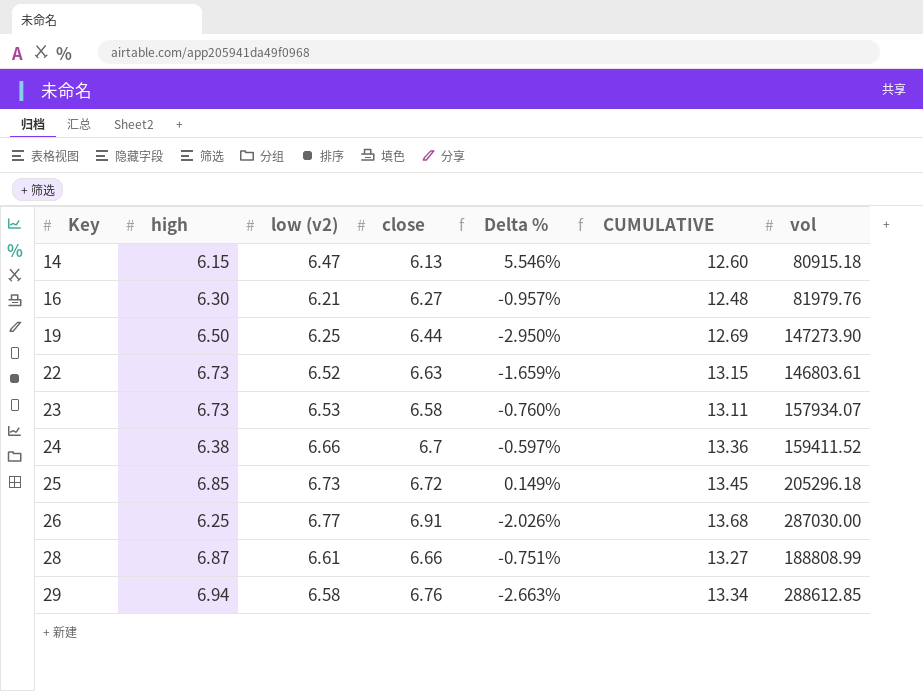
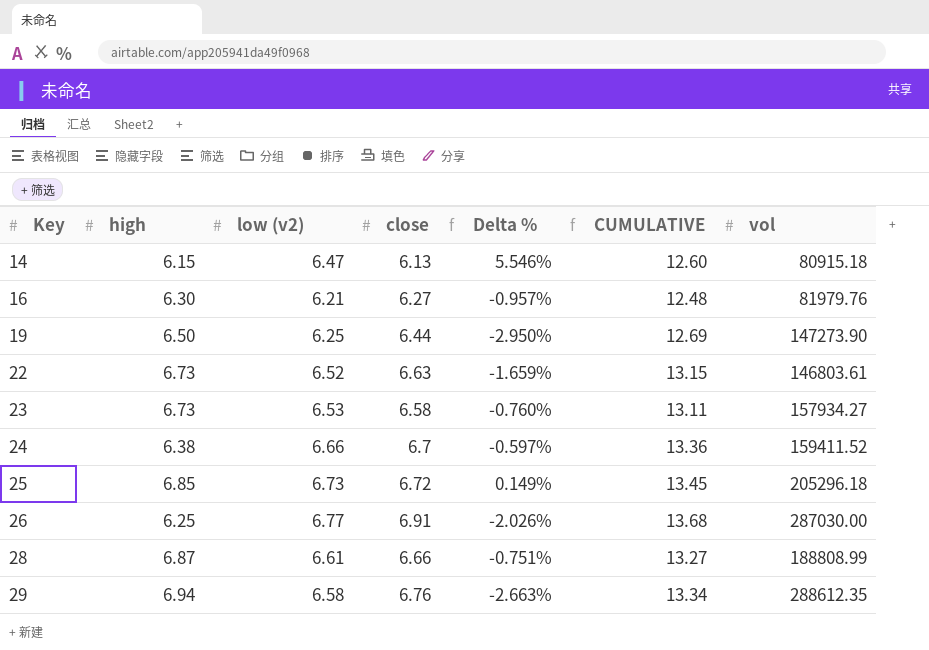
23 | vol: 157934.07 -> 157934.27
29 | vol: 288612.85 -> 288612.35

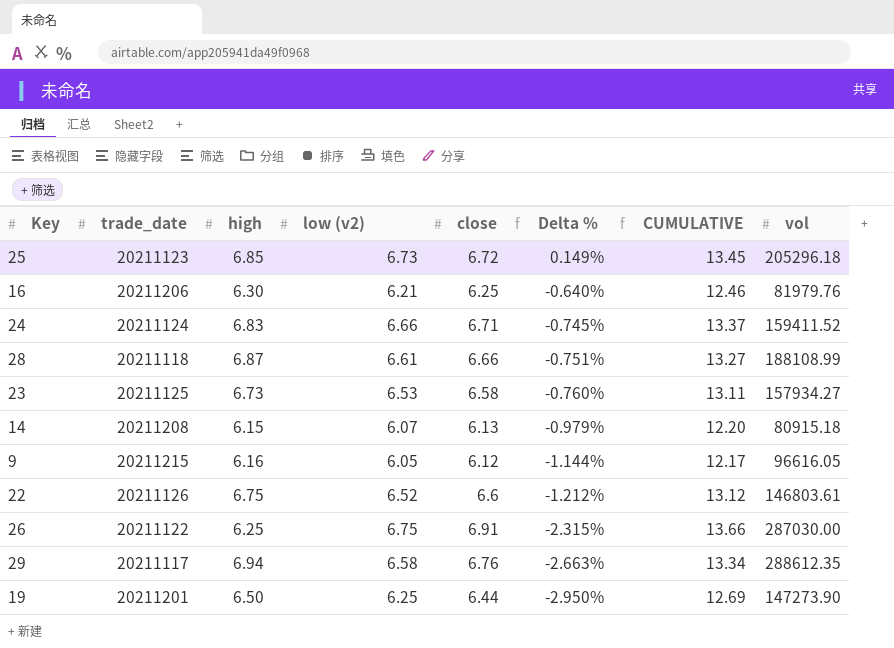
row order: Key ascending -> Delta % descending
column trade_date | position: none -> 2
16 | close: 6.27 -> 6.25
16 | Delta %: -0.957% -> -0.640%
16 | CUMULATIVE: 12.48 -> 12.46
24 | high: 6.38 -> 6.83
24 | close: 6.7 -> 6.71
24 | Delta %: -0.597% -> -0.745%
24 | CUMULATIVE: 13.36 -> 13.37
28 | vol: 188808.99 -> 188108.99
14 | low (v2): 6.47 -> 6.07
14 | Delta %: 5.546% -> -0.979%
14 | CUMULATIVE: 12.60 -> 12.20
row 9: none -> 20211215 | 6.16 | 6.05 | 6.12 | -1.144% | 12.17 | 96616.05
22 | high: 6.73 -> 6.75
22 | close: 6.63 -> 6.6
22 | Delta %: -1.659% -> -1.212%
22 | CUMULATIVE: 13.15 -> 13.12
26 | low (v2): 6.77 -> 6.75
26 | Delta %: -2.026% -> -2.315%
26 | CUMULATIVE: 13.68 -> 13.66

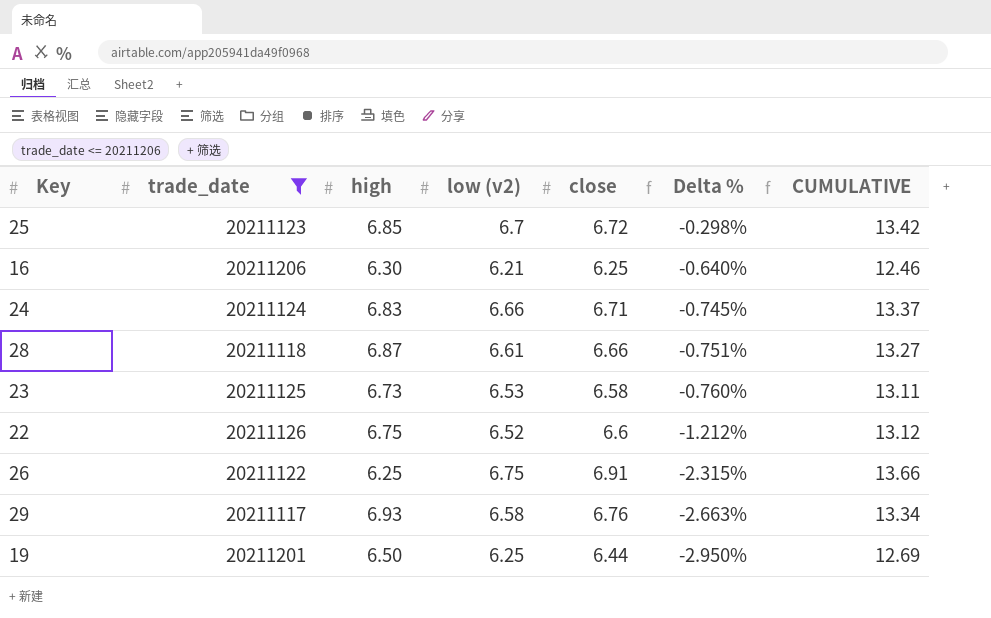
filter: none -> trade_date <= 20211206
column vol | position: 8 -> none
25 | low (v2): 6.73 -> 6.7
25 | Delta %: 0.149% -> -0.298%
25 | CUMULATIVE: 13.45 -> 13.42
29 | high: 6.94 -> 6.93

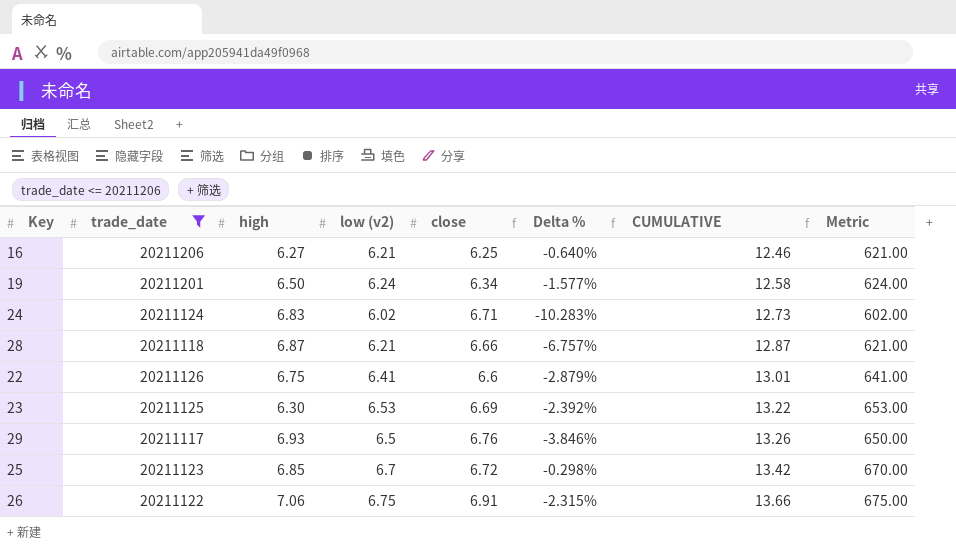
row order: Delta % descending -> CUMULATIVE ascending
column Metric | formula: none -> [low (v2)] * 100
16 | high: 6.30 -> 6.27
19 | low (v2): 6.25 -> 6.24
19 | close: 6.44 -> 6.34
19 | Delta %: -2.950% -> -1.577%
19 | CUMULATIVE: 12.69 -> 12.58
24 | low (v2): 6.66 -> 6.02
24 | Delta %: -0.745% -> -10.283%
24 | CUMULATIVE: 13.37 -> 12.73
28 | low (v2): 6.61 -> 6.21
28 | Delta %: -0.751% -> -6.757%
28 | CUMULATIVE: 13.27 -> 12.87
22 | low (v2): 6.52 -> 6.41
22 | Delta %: -1.212% -> -2.879%
22 | CUMULATIVE: 13.12 -> 13.01
23 | high: 6.73 -> 6.30
23 | close: 6.58 -> 6.69
23 | Delta %: -0.760% -> -2.392%
23 | CUMULATIVE: 13.11 -> 13.22
29 | low (v2): 6.58 -> 6.5
29 | Delta %: -2.663% -> -3.846%
29 | CUMULATIVE: 13.34 -> 13.26
26 | high: 6.25 -> 7.06

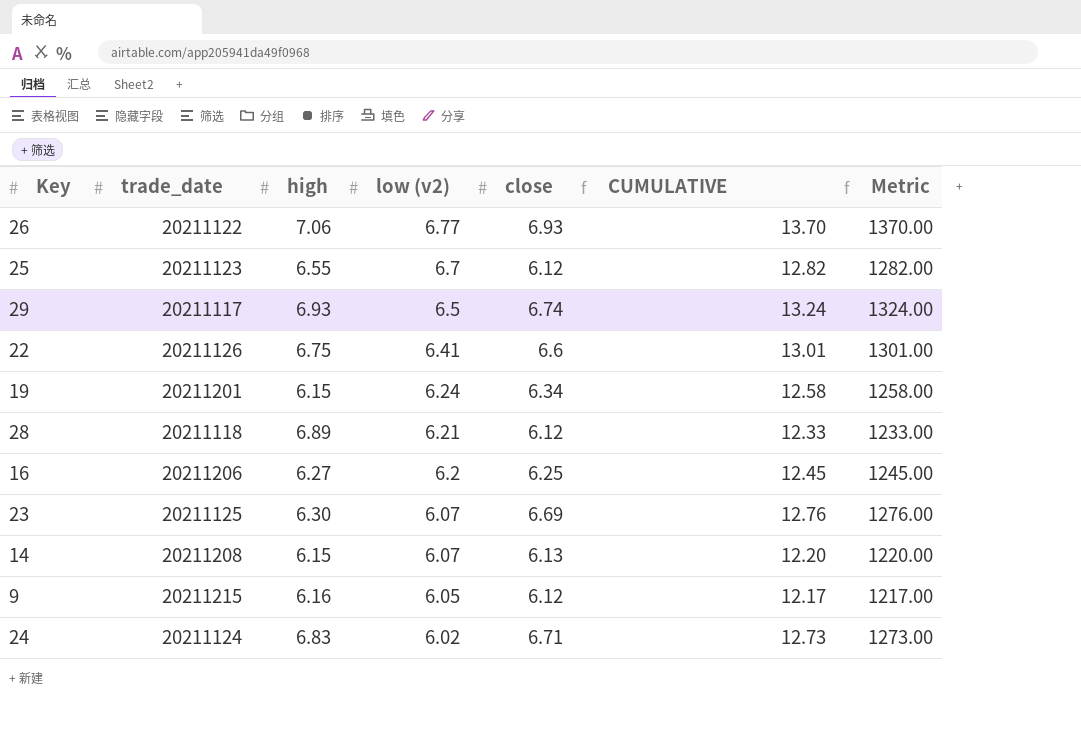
filter: trade_date <= 20211206 -> none
row order: CUMULATIVE ascending -> low (v2) descending
column Delta % | formula: ([low (v2)] - [close]) / [close] -> none
column Metric | formula: [low (v2)] * 100 -> [CUMULATIVE] * 100
26 | low (v2): 6.75 -> 6.77
26 | close: 6.91 -> 6.93
26 | CUMULATIVE: 13.66 -> 13.70
25 | high: 6.85 -> 6.55
25 | close: 6.72 -> 6.12
25 | CUMULATIVE: 13.42 -> 12.82
29 | close: 6.76 -> 6.74
29 | CUMULATIVE: 13.26 -> 13.24
19 | high: 6.50 -> 6.15
28 | high: 6.87 -> 6.89
28 | close: 6.66 -> 6.12
28 | CUMULATIVE: 12.87 -> 12.33
16 | low (v2): 6.21 -> 6.2
16 | CUMULATIVE: 12.46 -> 12.45
23 | low (v2): 6.53 -> 6.07
23 | CUMULATIVE: 13.22 -> 12.76

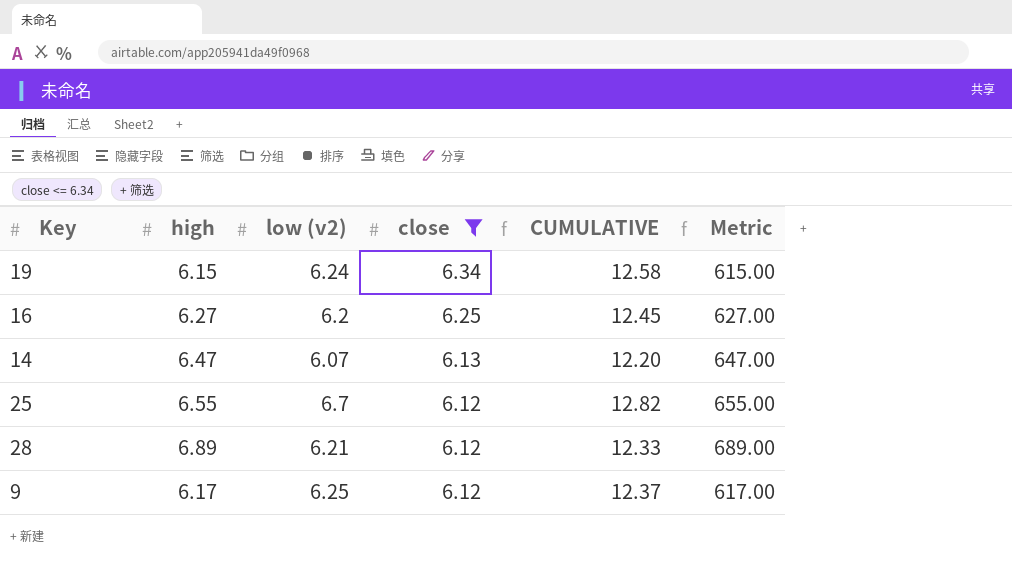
filter: none -> close <= 6.34
row order: low (v2) descending -> close descending
column trade_date | position: 2 -> none
column Metric | formula: [CUMULATIVE] * 100 -> [high] * 100
14 | high: 6.15 -> 6.47
9 | high: 6.16 -> 6.17
9 | low (v2): 6.05 -> 6.25
9 | CUMULATIVE: 12.17 -> 12.37

